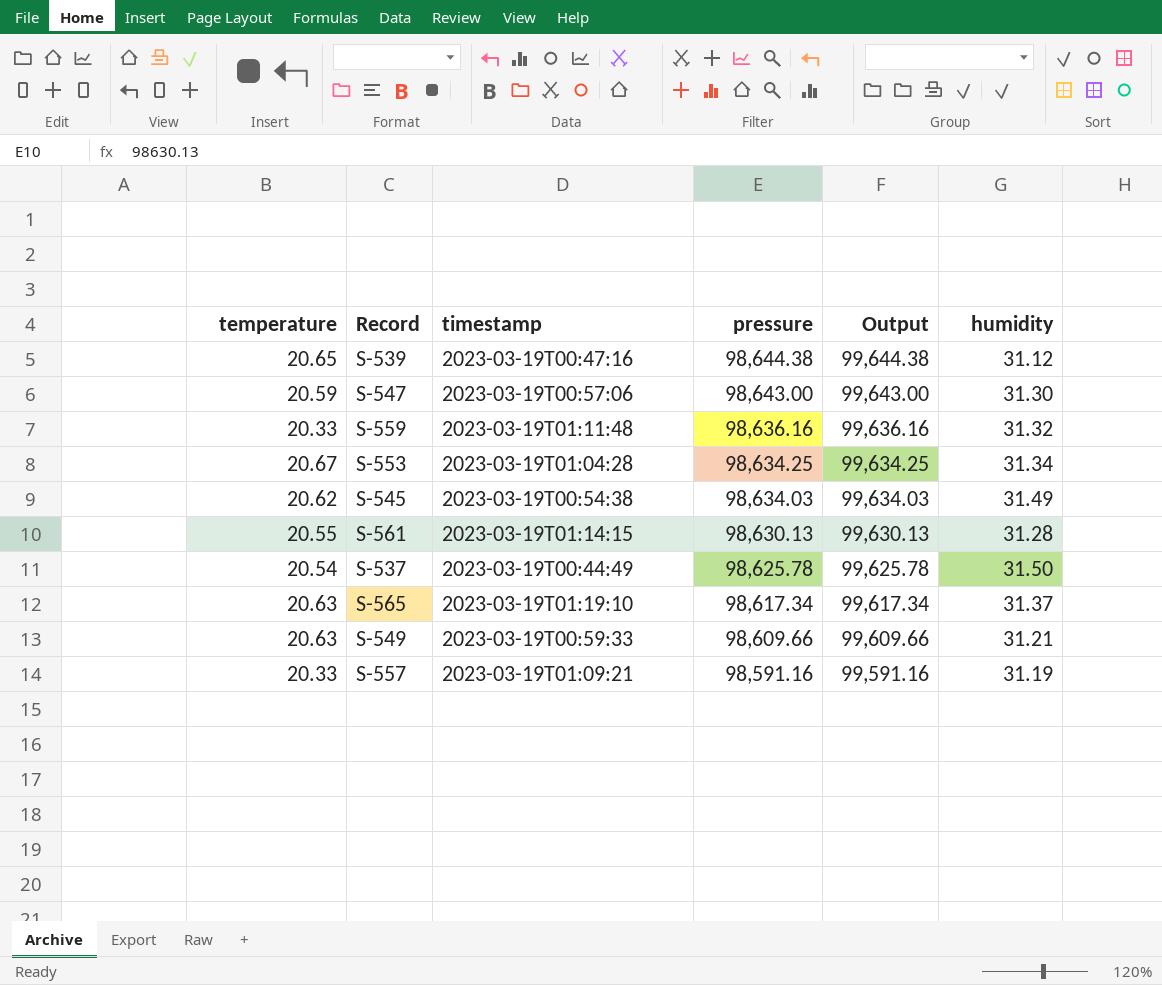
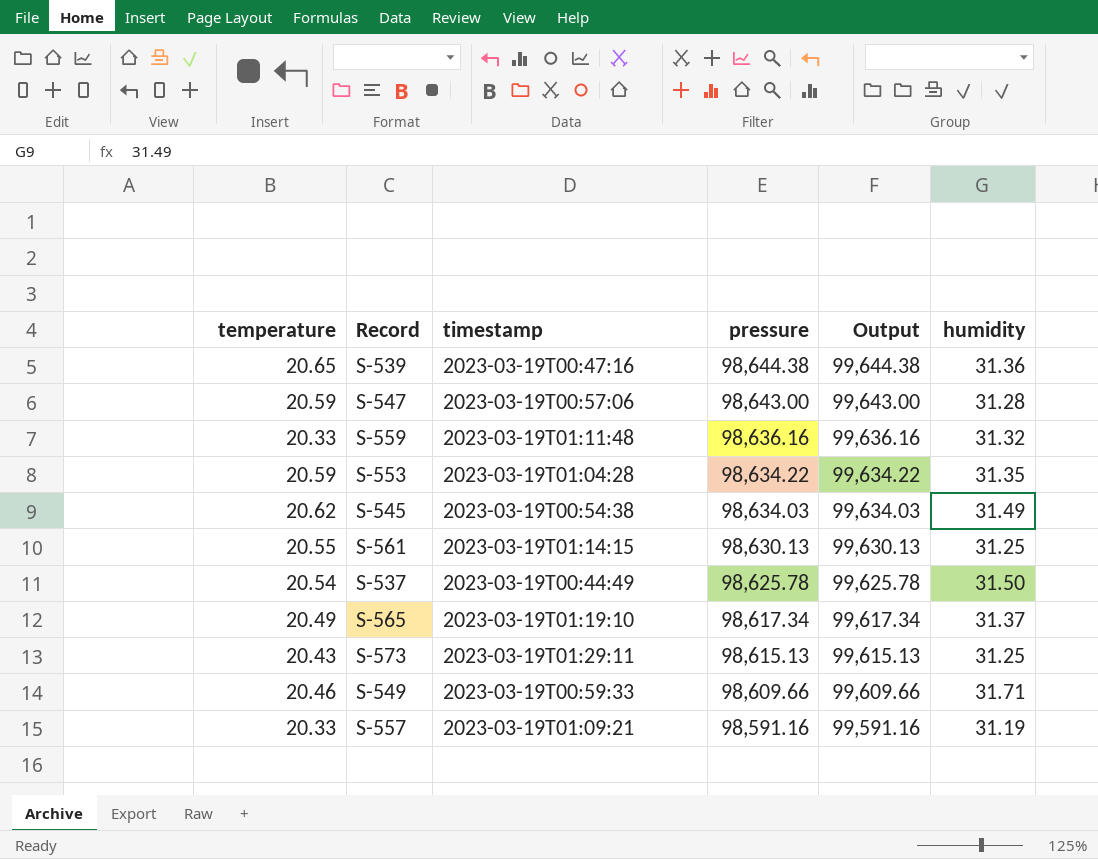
S-539 | humidity: 31.12 -> 31.36
S-547 | humidity: 31.30 -> 31.28
S-553 | temperature: 20.67 -> 20.59
S-553 | pressure: 98,634.25 -> 98,634.22
S-553 | Output: 99,634.25 -> 99,634.22
S-553 | humidity: 31.34 -> 31.35
S-561 | humidity: 31.28 -> 31.25
S-565 | temperature: 20.63 -> 20.49
row S-573: none -> 20.43 | 2023-03-19T01:29:11 | 98,615.13 | 99,615.13 | 31.25
S-549 | temperature: 20.63 -> 20.46
S-549 | humidity: 31.21 -> 31.71

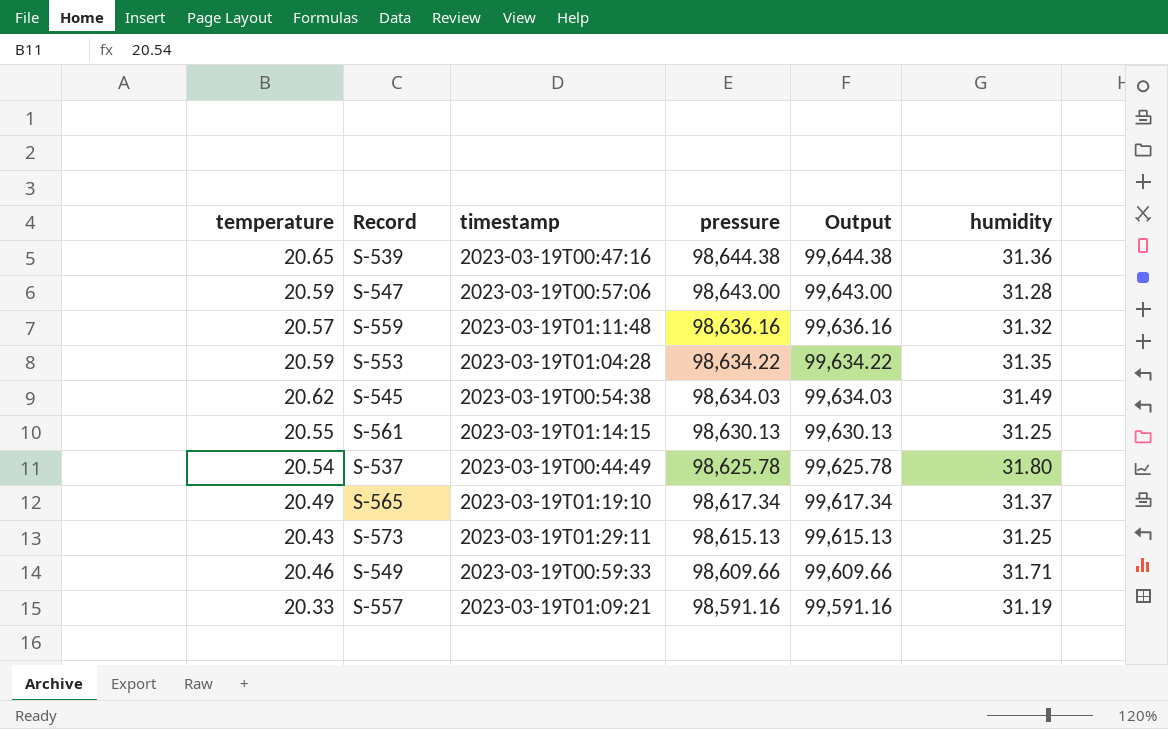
S-559 | temperature: 20.33 -> 20.57
S-537 | humidity: 31.50 -> 31.80

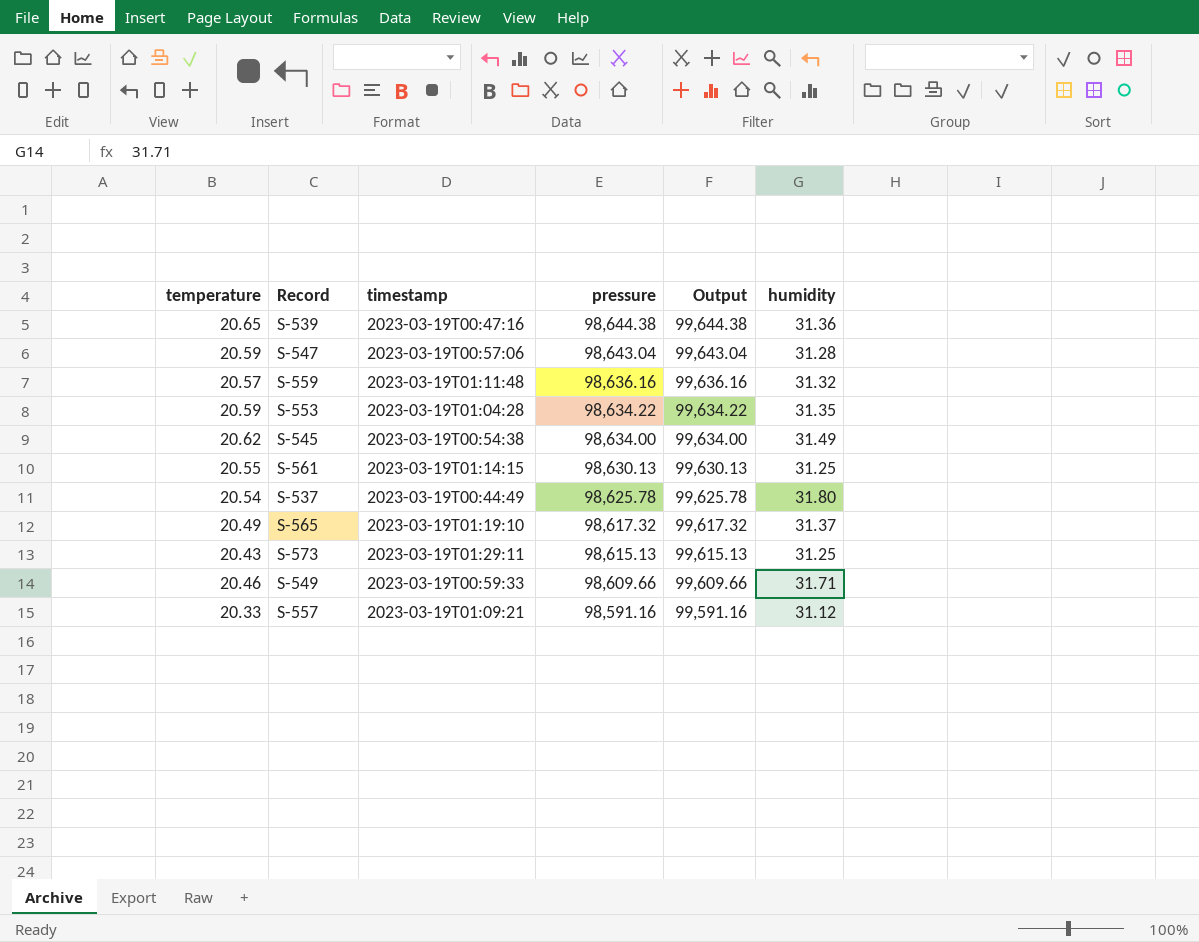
S-547 | pressure: 98,643.00 -> 98,643.04
S-547 | Output: 99,643.00 -> 99,643.04
S-545 | pressure: 98,634.03 -> 98,634.00
S-545 | Output: 99,634.03 -> 99,634.00
S-565 | pressure: 98,617.34 -> 98,617.32
S-565 | Output: 99,617.34 -> 99,617.32
S-557 | humidity: 31.19 -> 31.12

